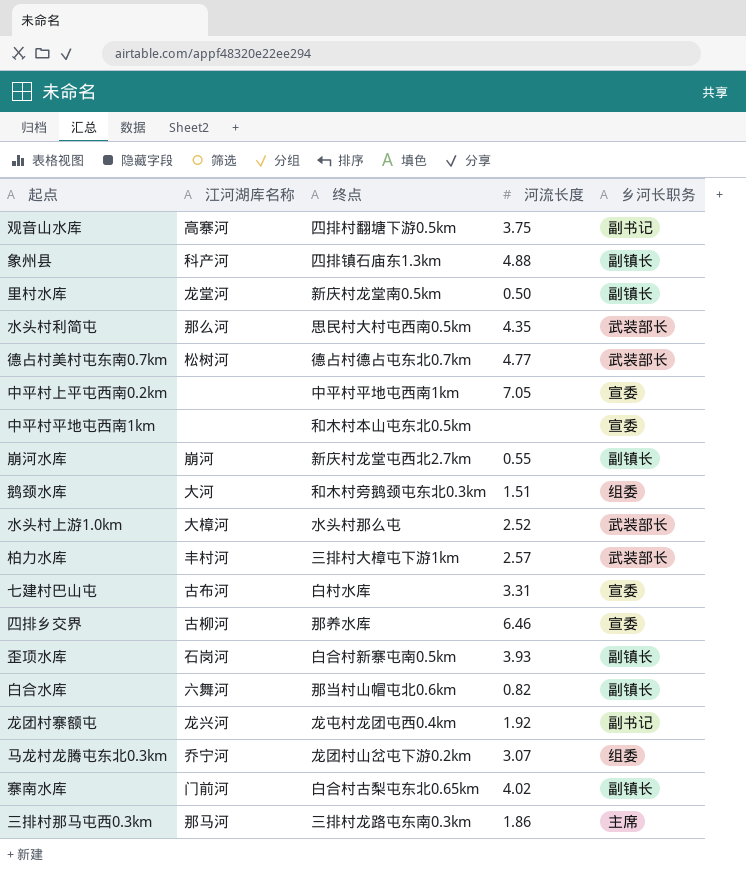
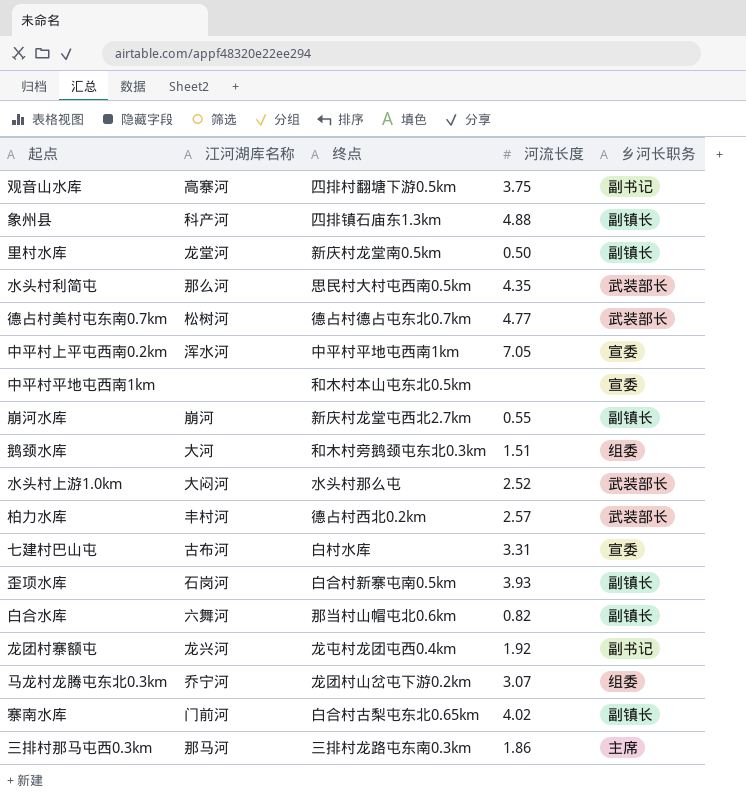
row 四排乡交界: 古柳河 | 那养水库 | 6.46 | 宣委 -> none
中平村上平屯西南0.2km | 江河湖库名称: none -> 浑水河
水头村上游1.0km | 江河湖库名称: 大樟河 -> 大闷河
柏力水库 | 终点: 三排村大樟屯下游1km -> 德占村西北0.2km

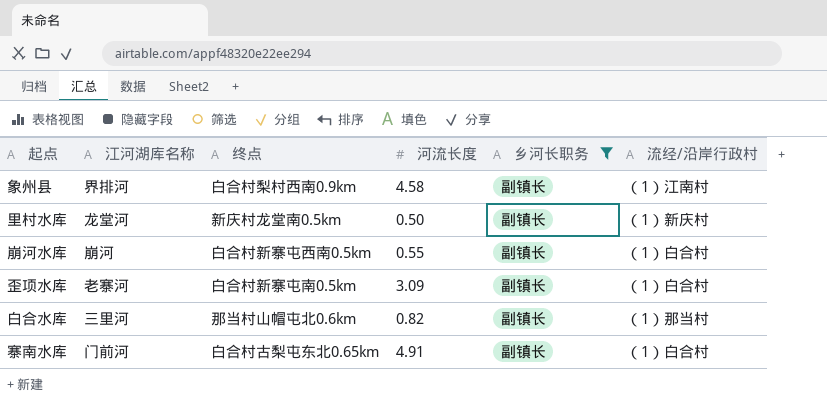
filter: none -> 乡河长职务 = 副镇长
column 流经/沿岸行政村 | position: none -> 6
象州县 | 江河湖库名称: 科产河 -> 界排河
象州县 | 终点: 四排镇石庙东1.3km -> 白合村梨村西南0.9km
象州县 | 河流长度: 4.88 -> 4.58
崩河水库 | 终点: 新庆村龙堂屯西北2.7km -> 白合村新寨屯西南0.5km
歪项水库 | 江河湖库名称: 石岗河 -> 老寨河
歪项水库 | 河流长度: 3.93 -> 3.09
白合水库 | 江河湖库名称: 六舞河 -> 三里河
寨南水库 | 河流长度: 4.02 -> 4.91

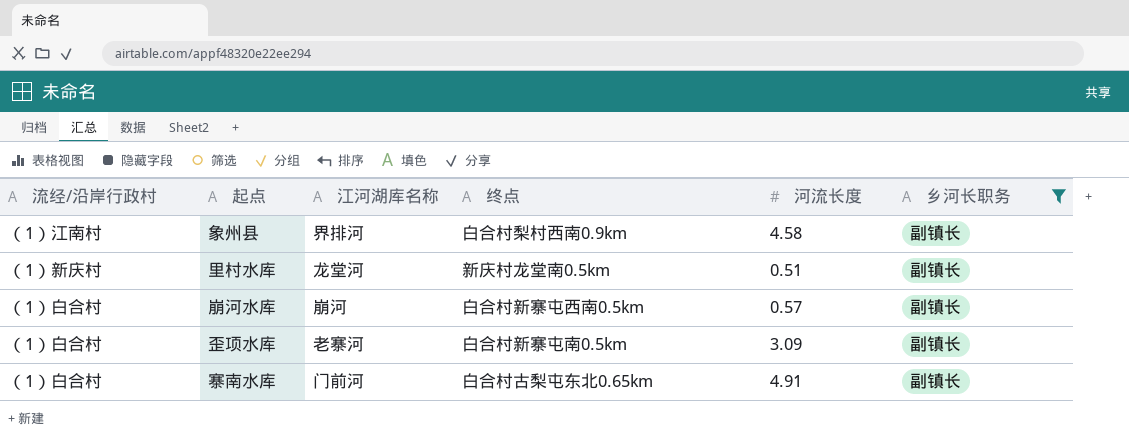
column 流经/沿岸行政村 | position: 6 -> 1
row 白合水库: 三里河 | 那当村山帽屯北0.6km | 0.82 | 副镇长 | （1）那当村 -> none
里村水库 | 河流长度: 0.50 -> 0.51
崩河水库 | 河流长度: 0.55 -> 0.57

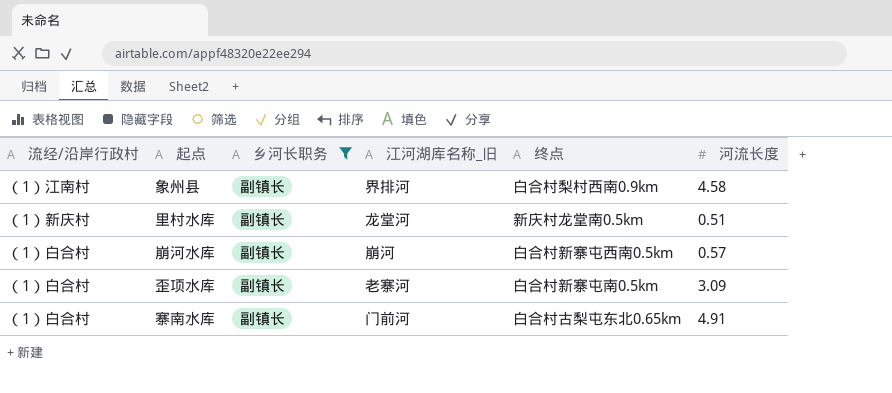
column 乡河长职务 | position: 6 -> 3
column name: 江河湖库名称 -> 江河湖库名称_旧

